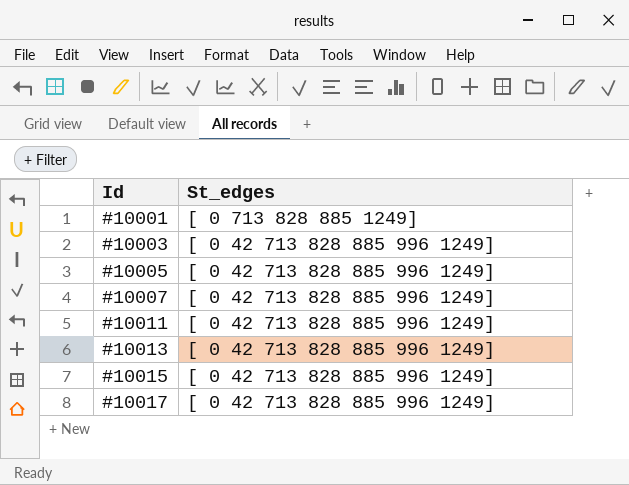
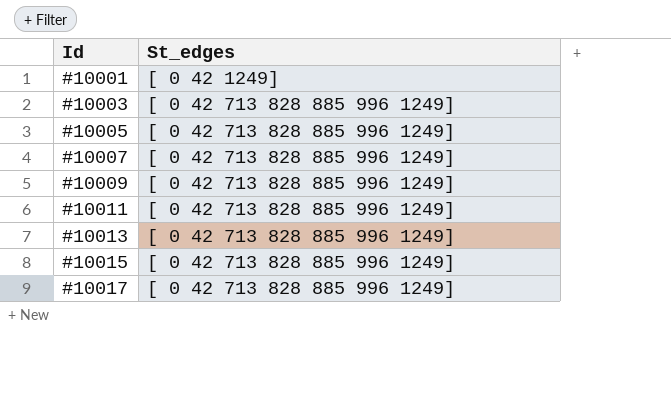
#10001 | St_edges: [ 0 713 828 885 1249] -> [ 0 42 1249]
row #10009: none -> [ 0 42 713 828 885 996 1249]

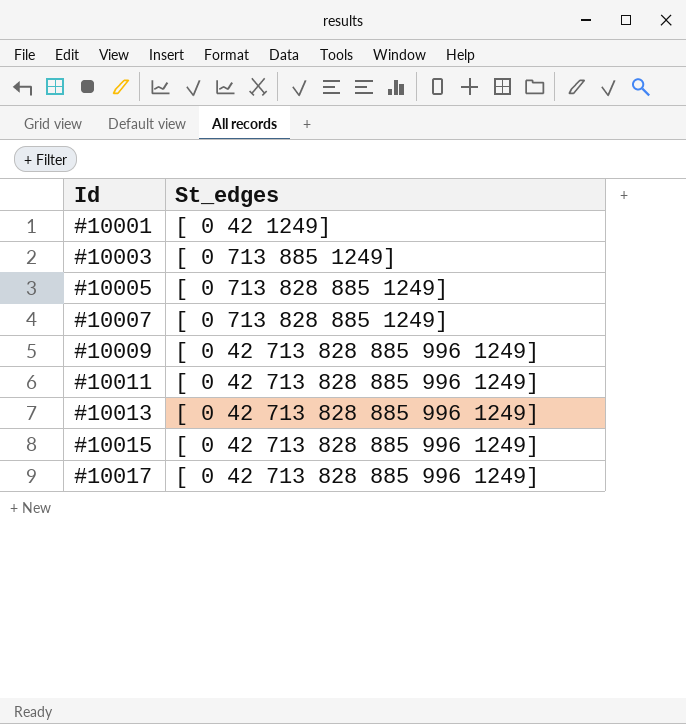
#10003 | St_edges: [ 0 42 713 828 885 996 1249] -> [ 0 713 885 1249]
#10005 | St_edges: [ 0 42 713 828 885 996 1249] -> [ 0 713 828 885 1249]
#10007 | St_edges: [ 0 42 713 828 885 996 1249] -> [ 0 713 828 885 1249]

